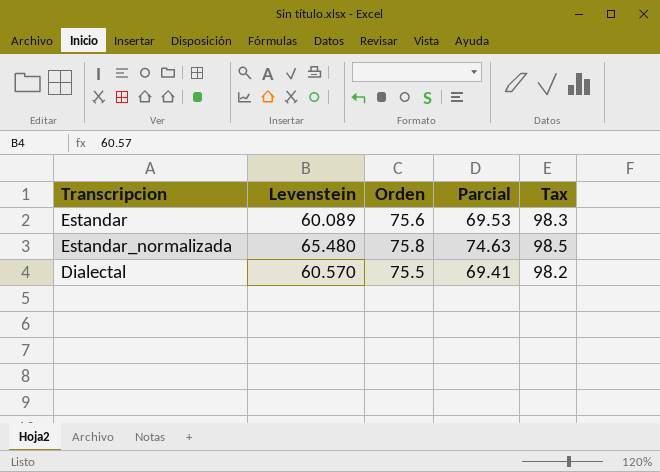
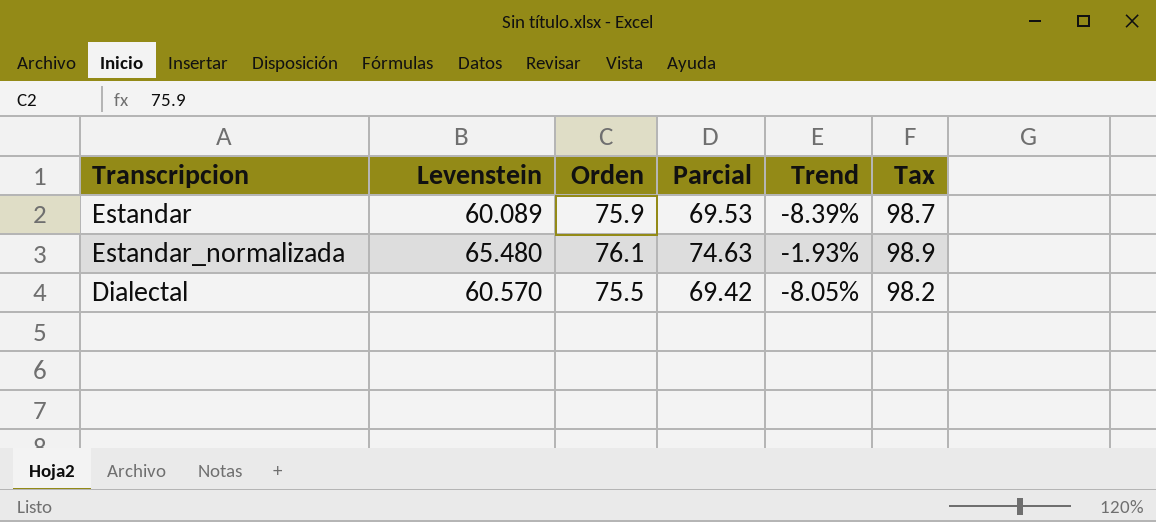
column Trend | formula: none -> ([Parcial] - [Orden]) / [Orden]
Estandar | Orden: 75.6 -> 75.9
Estandar | Tax: 98.3 -> 98.7
Estandar_normalizada | Orden: 75.8 -> 76.1
Estandar_normalizada | Tax: 98.5 -> 98.9
Dialectal | Parcial: 69.41 -> 69.42

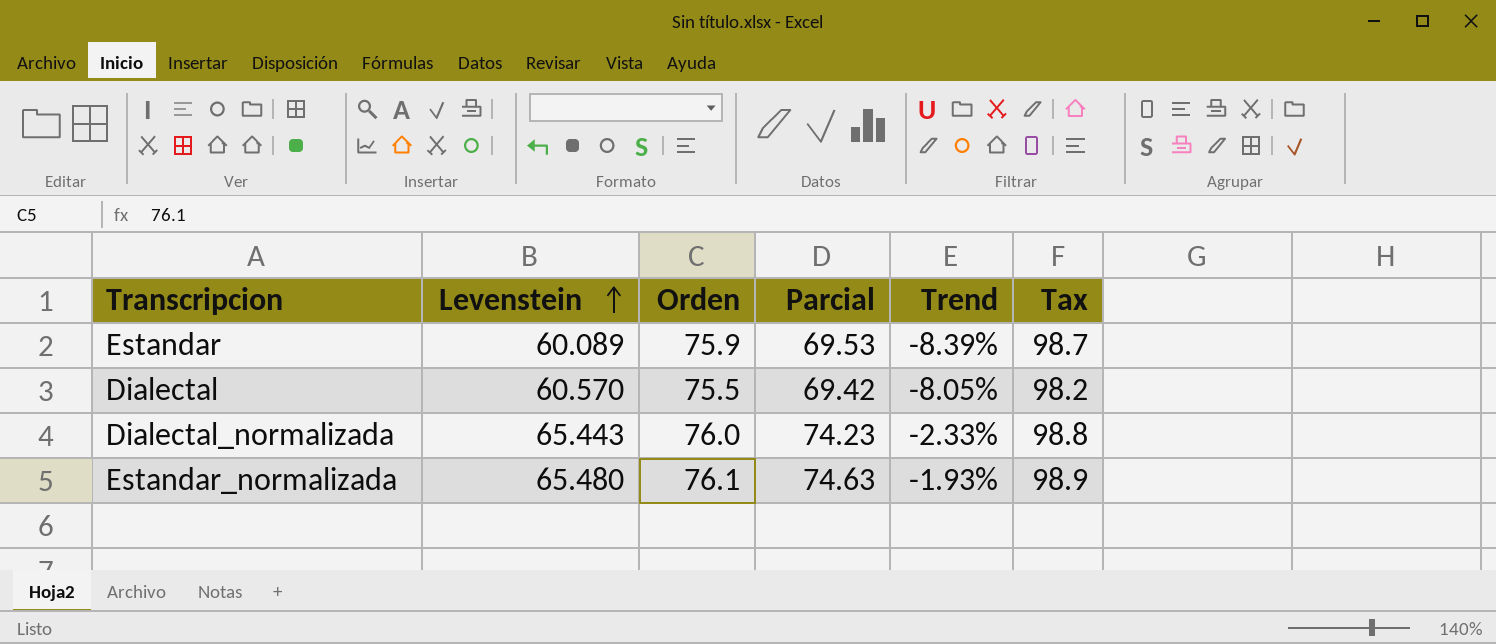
row order: none -> Levenstein ascending
row Dialectal_normalizada: none -> 65.443 | 76.0 | 74.23 | -2.33% | 98.8

